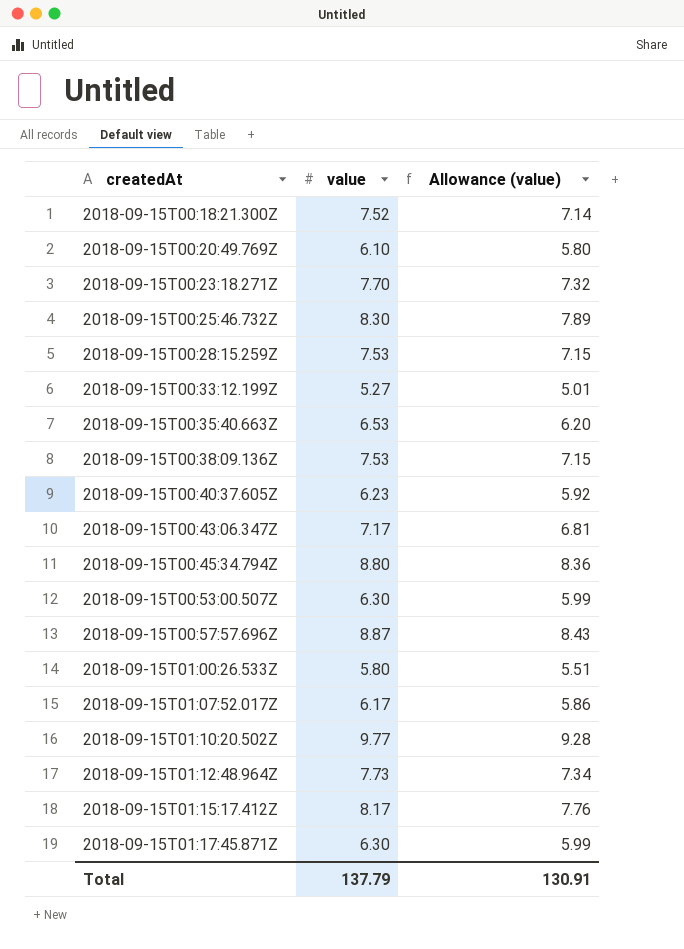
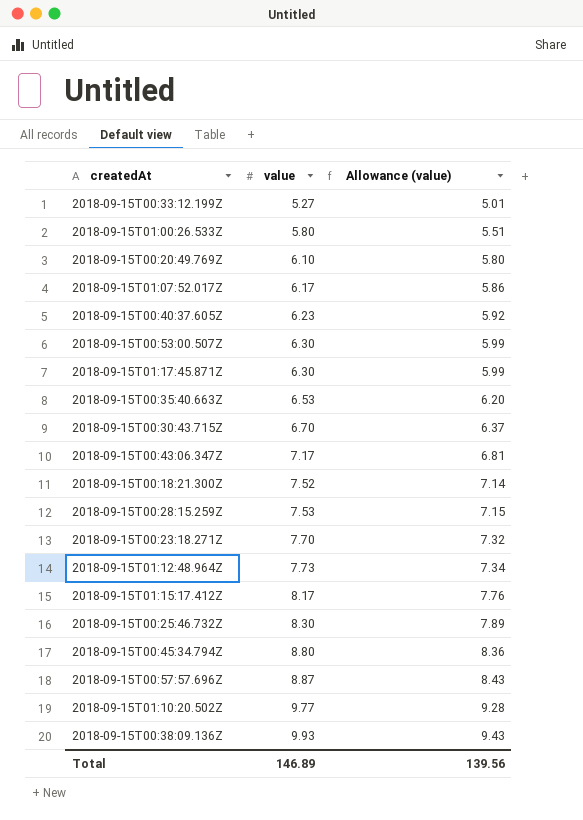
row order: createdAt ascending -> value ascending
row 2018-09-15T00:30:43.715Z: none -> 6.70 | 6.37
2018-09-15T00:38:09.136Z | value: 7.53 -> 9.93
2018-09-15T00:38:09.136Z | Allowance (value): 7.15 -> 9.43
Total | value: 137.79 -> 146.89
Total | Allowance (value): 130.91 -> 139.56

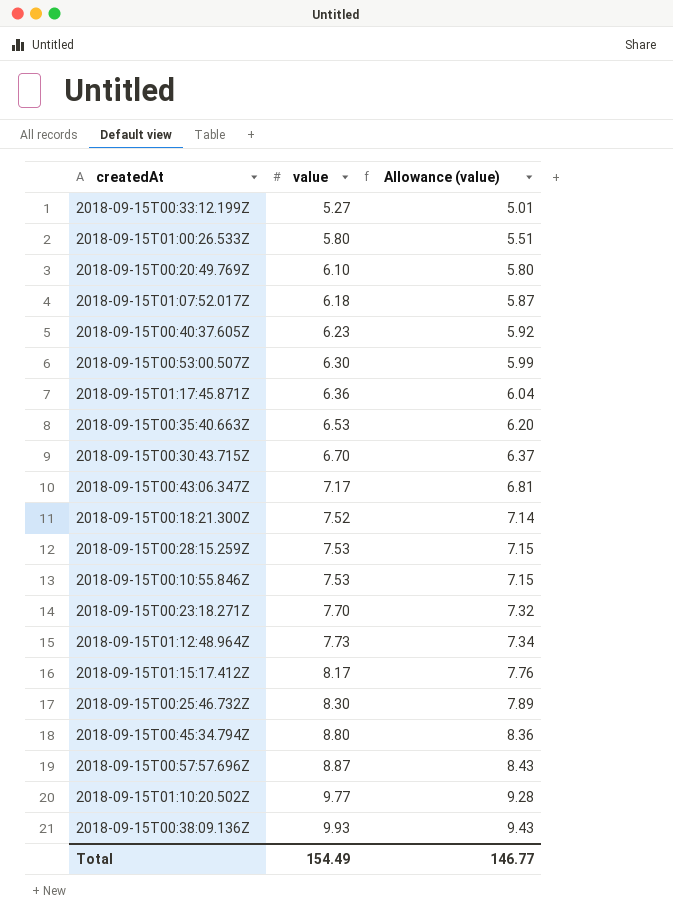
2018-09-15T01:07:52.017Z | value: 6.17 -> 6.18
2018-09-15T01:07:52.017Z | Allowance (value): 5.86 -> 5.87
2018-09-15T01:17:45.871Z | value: 6.30 -> 6.36
2018-09-15T01:17:45.871Z | Allowance (value): 5.99 -> 6.04
row 2018-09-15T00:10:55.846Z: none -> 7.53 | 7.15
Total | value: 146.89 -> 154.49
Total | Allowance (value): 139.56 -> 146.77

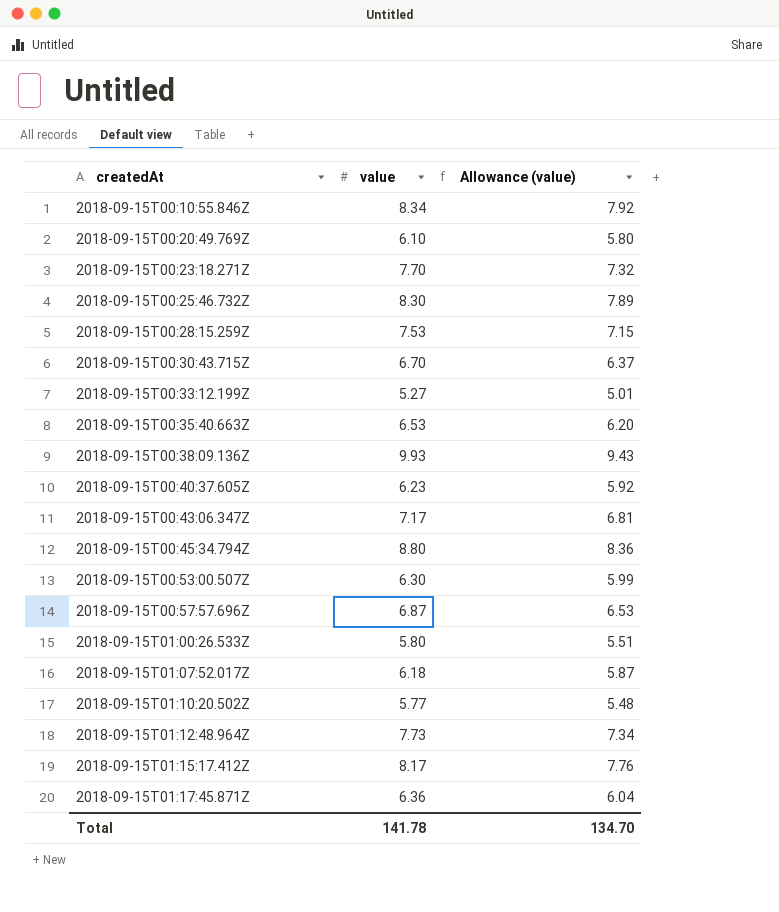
row order: value ascending -> createdAt ascending
row 2018-09-15T00:18:21.300Z: 7.52 | 7.14 -> none
2018-09-15T00:10:55.846Z | value: 7.53 -> 8.34
2018-09-15T00:10:55.846Z | Allowance (value): 7.15 -> 7.92
2018-09-15T00:57:57.696Z | value: 8.87 -> 6.87
2018-09-15T00:57:57.696Z | Allowance (value): 8.43 -> 6.53
2018-09-15T01:10:20.502Z | value: 9.77 -> 5.77
2018-09-15T01:10:20.502Z | Allowance (value): 9.28 -> 5.48
Total | value: 154.49 -> 141.78
Total | Allowance (value): 146.77 -> 134.70

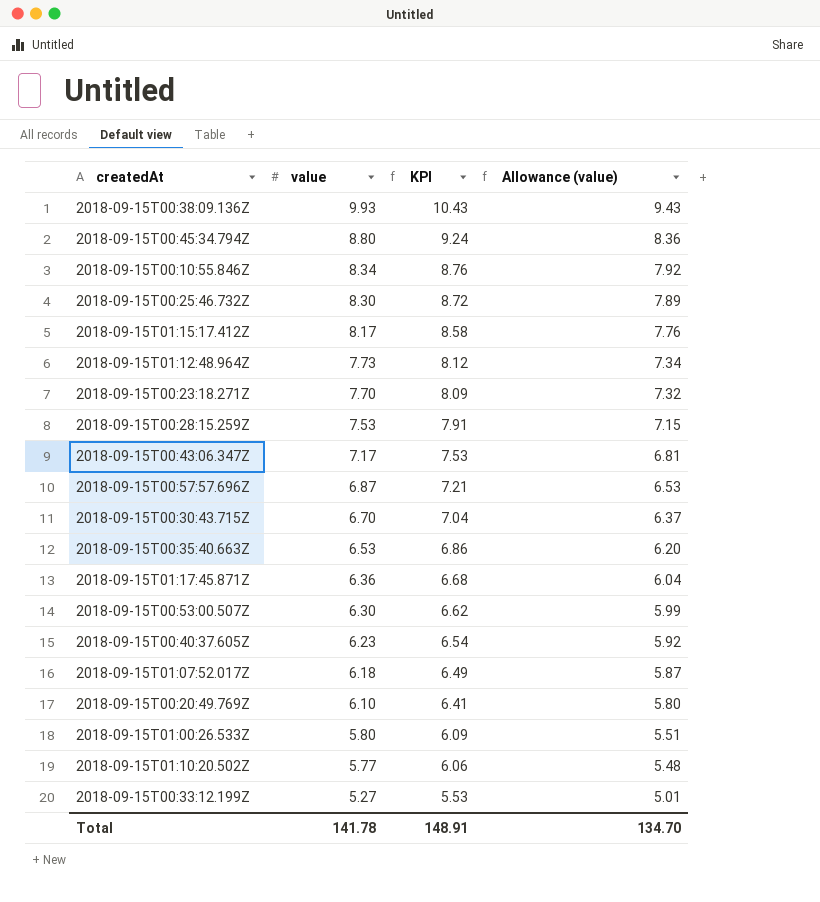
row order: createdAt ascending -> value descending
column KPI | formula: none -> [value] * 1.05

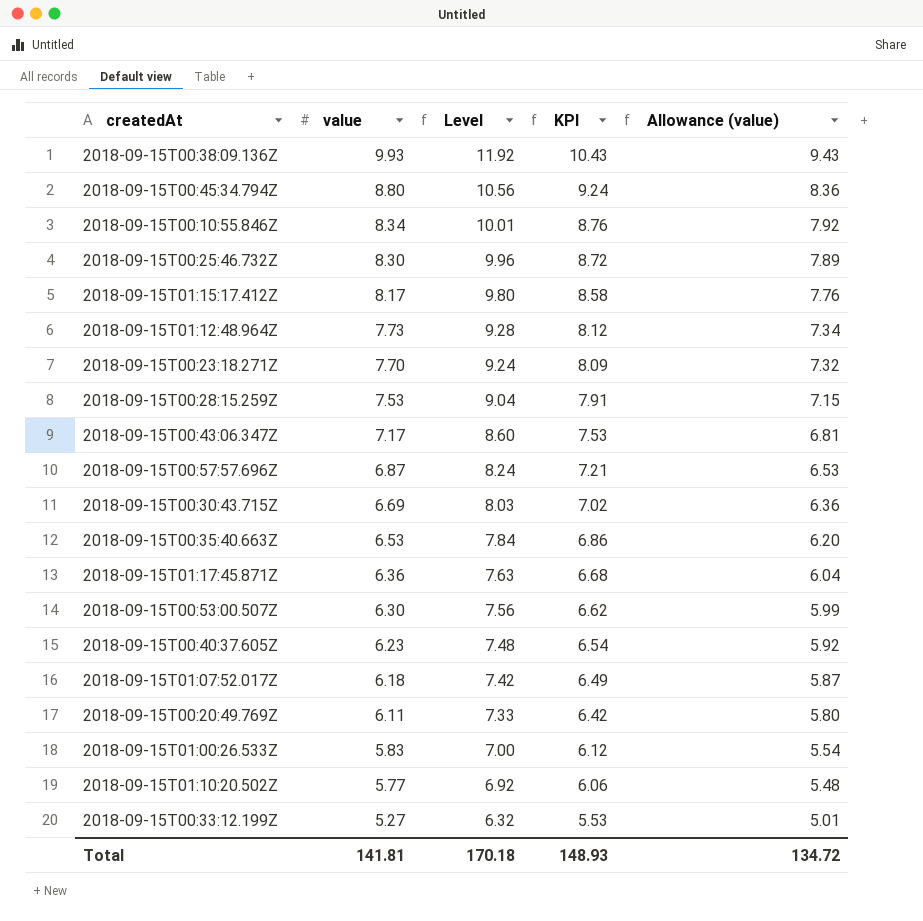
column Level | formula: none -> [value] * 1.2
2018-09-15T00:30:43.715Z | value: 6.70 -> 6.69
2018-09-15T00:30:43.715Z | KPI: 7.04 -> 7.02
2018-09-15T00:30:43.715Z | Allowance (value): 6.37 -> 6.36
2018-09-15T00:20:49.769Z | value: 6.10 -> 6.11
2018-09-15T00:20:49.769Z | KPI: 6.41 -> 6.42
2018-09-15T01:00:26.533Z | value: 5.80 -> 5.83
2018-09-15T01:00:26.533Z | KPI: 6.09 -> 6.12
2018-09-15T01:00:26.533Z | Allowance (value): 5.51 -> 5.54
Total | value: 141.78 -> 141.81
Total | KPI: 148.91 -> 148.93
Total | Allowance (value): 134.70 -> 134.72

